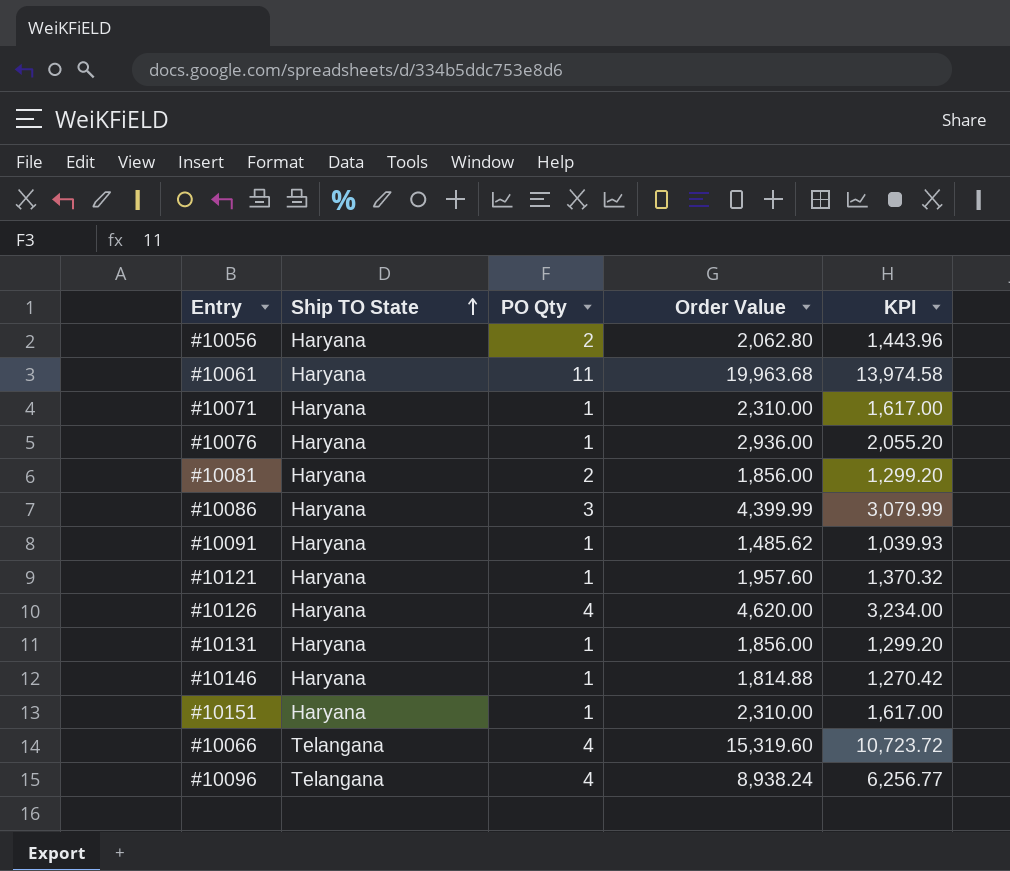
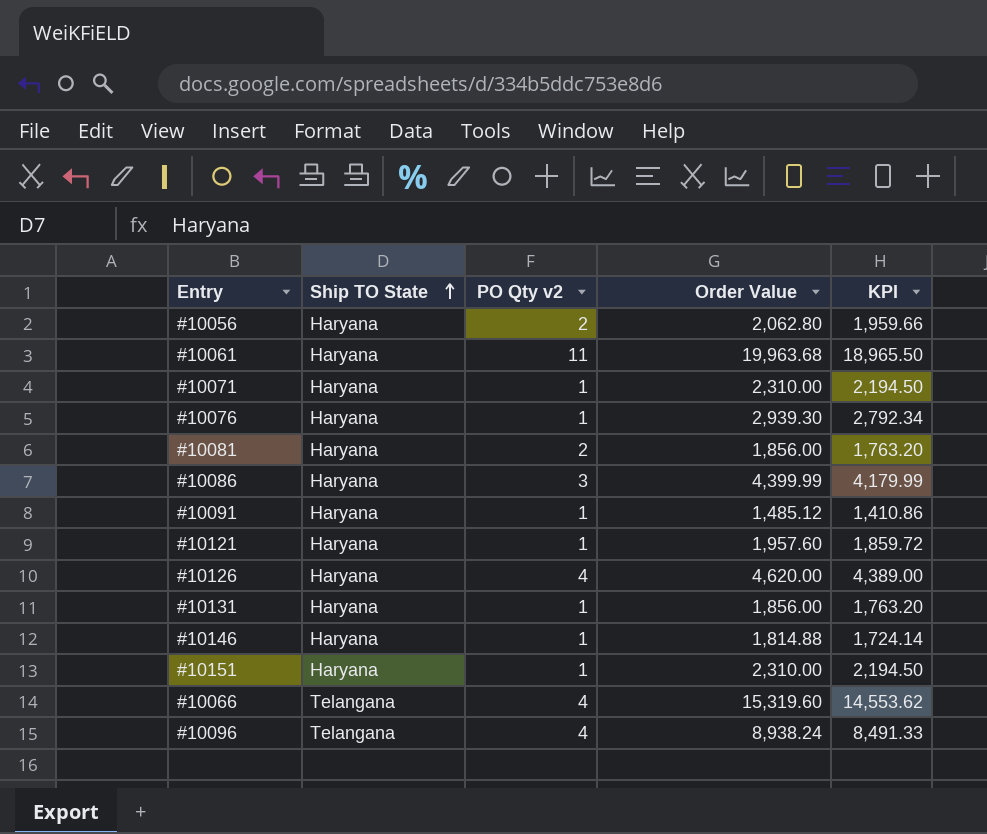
column name: PO Qty -> PO Qty v2
column KPI | formula: [Order Value] * 0.7 -> [Order Value] * 0.95
#10076 | Order Value: 2,936.00 -> 2,939.30
#10091 | Order Value: 1,485.62 -> 1,485.12

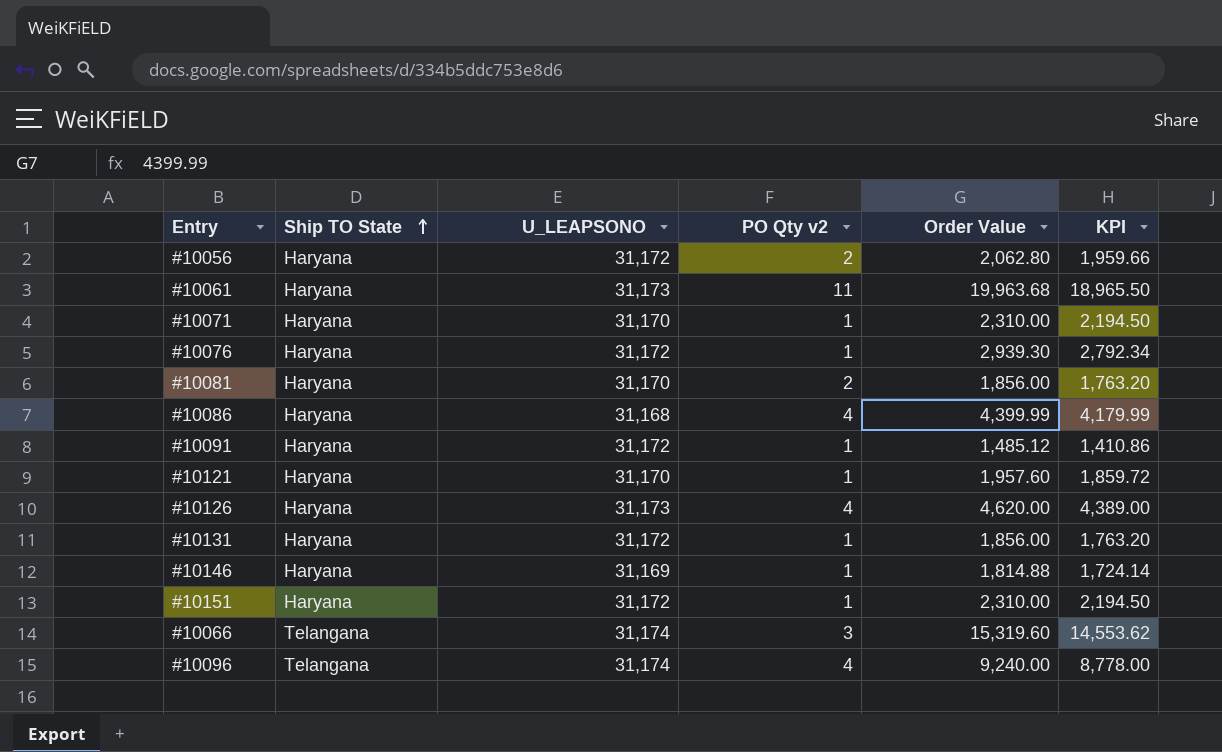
column U_LEAPSONO | position: none -> 3
#10086 | PO Qty v2: 3 -> 4
#10066 | PO Qty v2: 4 -> 3
#10096 | Order Value: 8,938.24 -> 9,240.00
#10096 | KPI: 8,491.33 -> 8,778.00

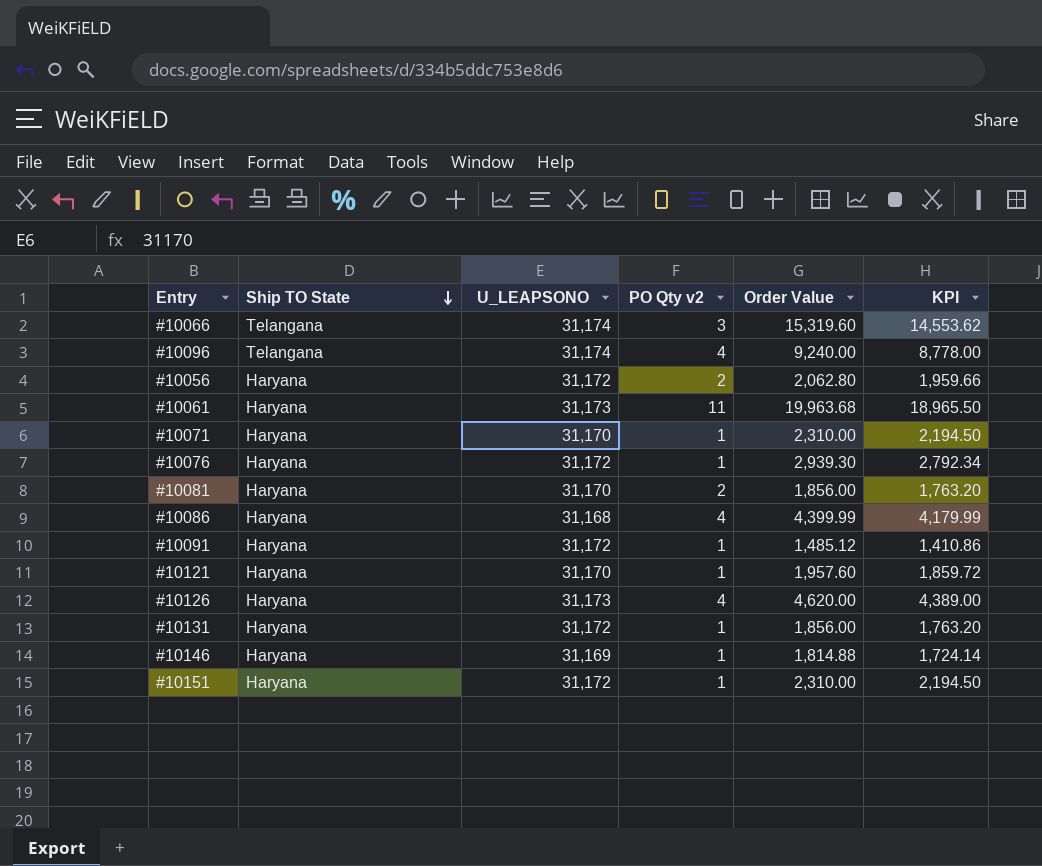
row order: Ship TO State ascending -> Ship TO State descending

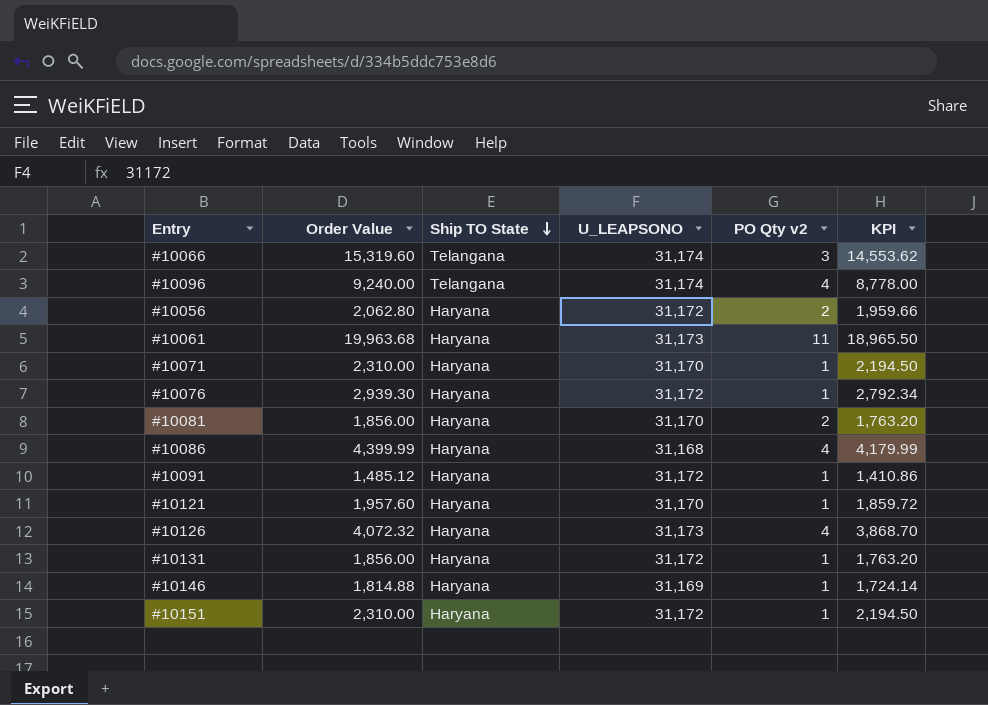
column Order Value | position: 5 -> 2
#10126 | Order Value: 4,620.00 -> 4,072.32
#10126 | KPI: 4,389.00 -> 3,868.70

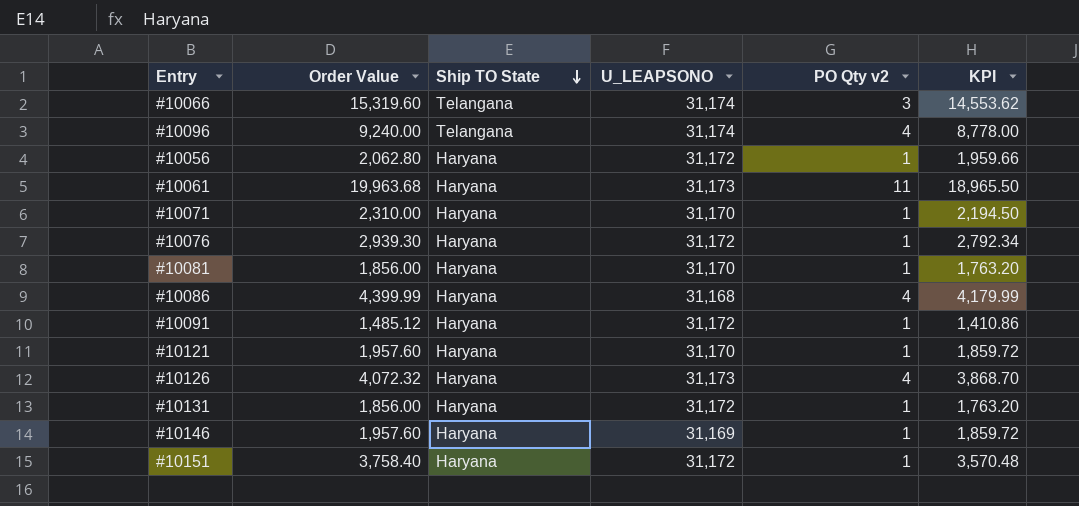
#10056 | PO Qty v2: 2 -> 1
#10081 | PO Qty v2: 2 -> 1
#10146 | Order Value: 1,814.88 -> 1,957.60
#10146 | KPI: 1,724.14 -> 1,859.72
#10151 | Order Value: 2,310.00 -> 3,758.40
#10151 | KPI: 2,194.50 -> 3,570.48

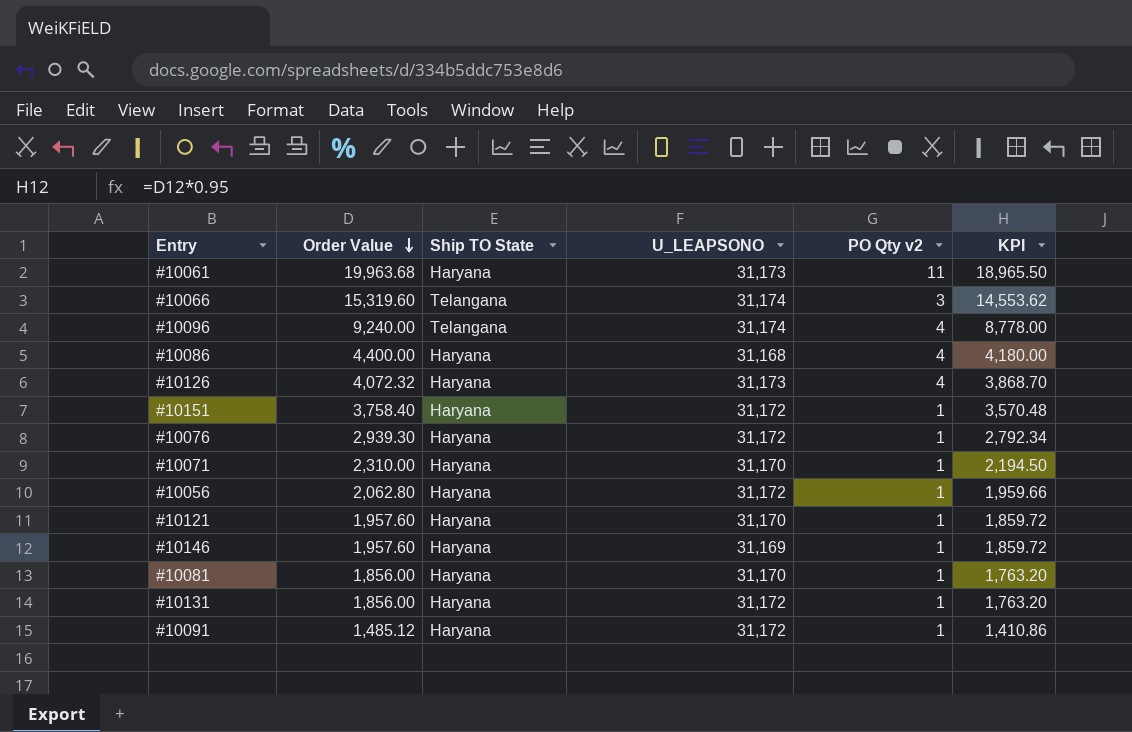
row order: Ship TO State descending -> Order Value descending
#10086 | Order Value: 4,399.99 -> 4,400.00
#10086 | KPI: 4,179.99 -> 4,180.00

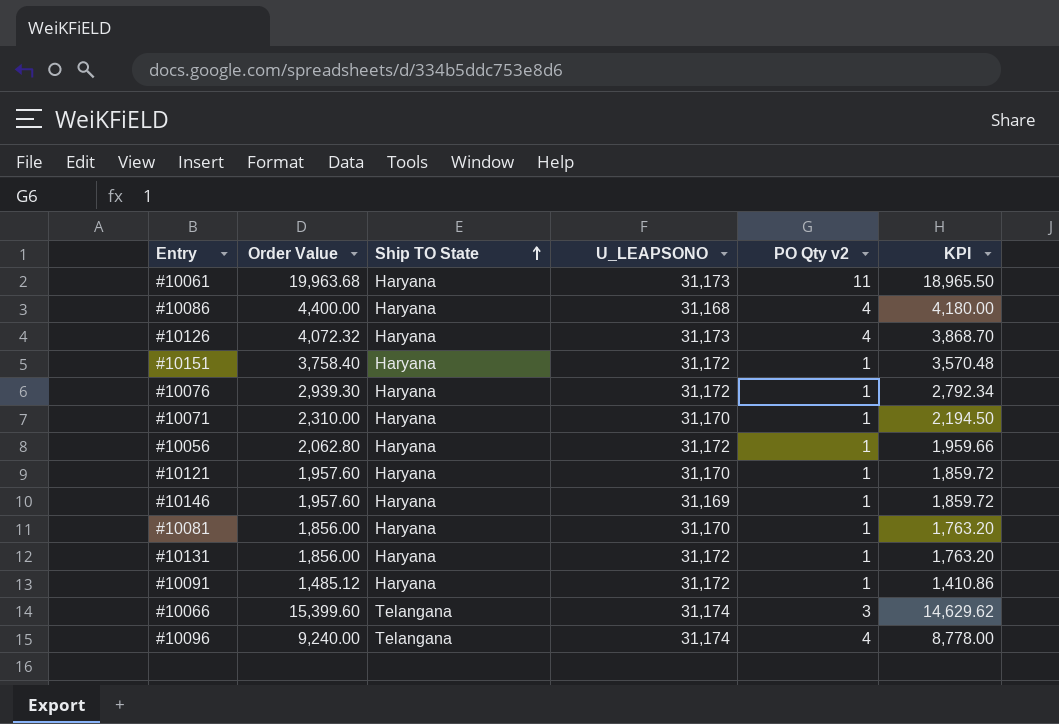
row order: Order Value descending -> Ship TO State ascending
#10066 | Order Value: 15,319.60 -> 15,399.60
#10066 | KPI: 14,553.62 -> 14,629.62

